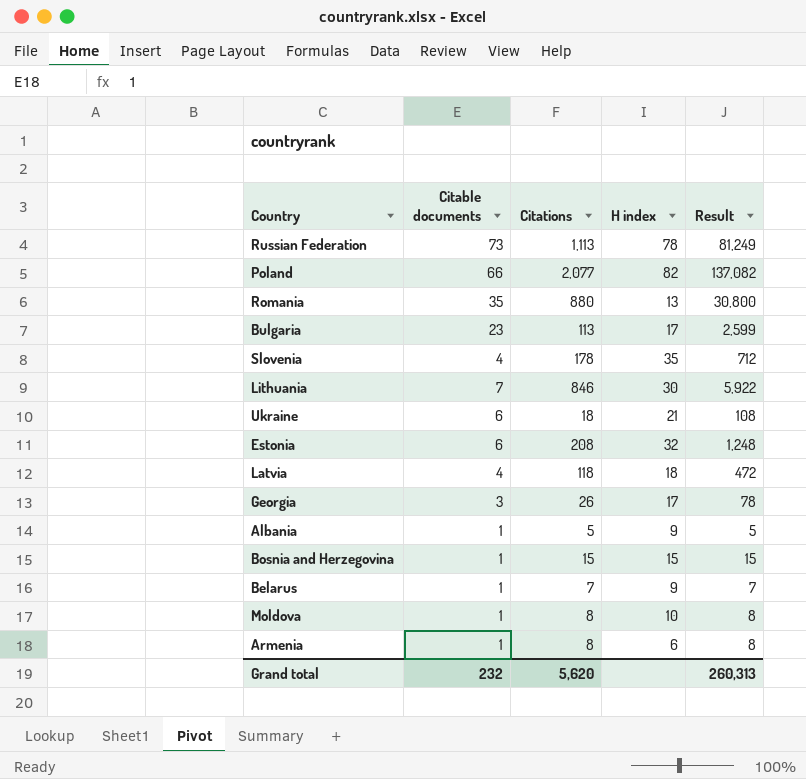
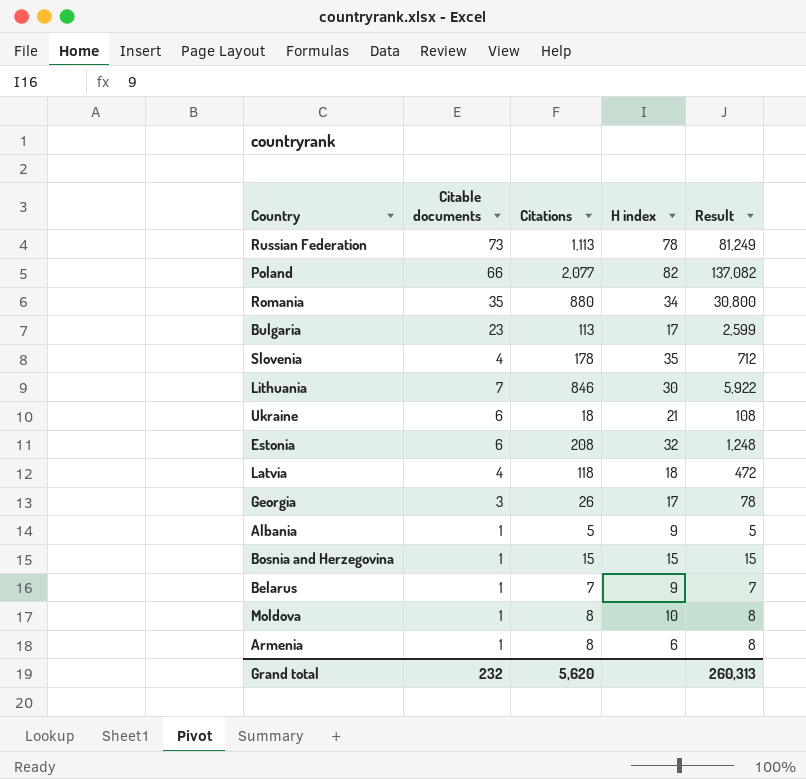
Romania | H index: 13 -> 34

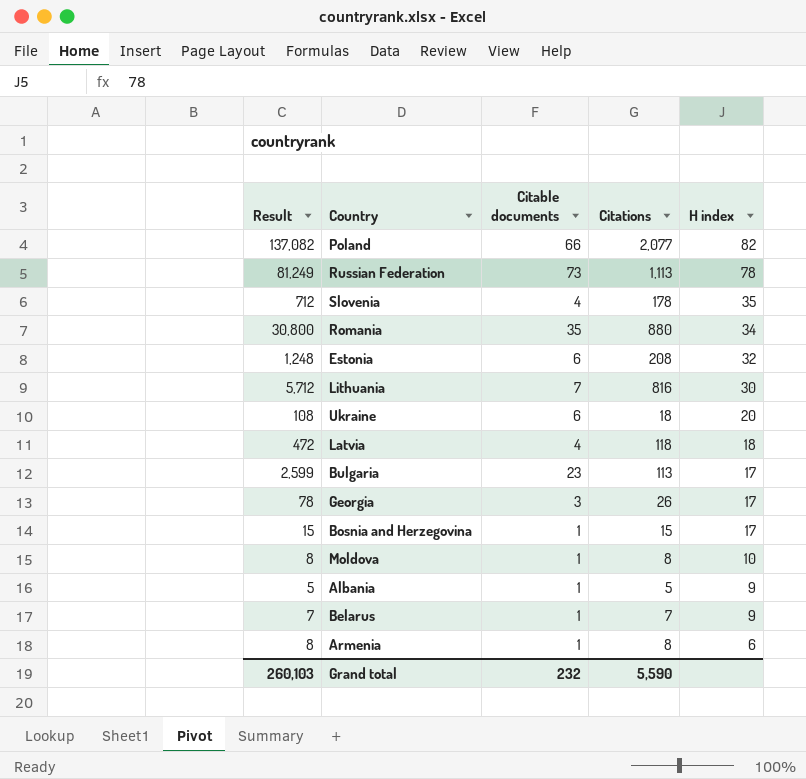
row order: none -> H index descending
column Result | position: 5 -> 1
Lithuania | Result: 5,922 -> 5,712
Lithuania | Citations: 846 -> 816
Ukraine | H index: 21 -> 20
Bosnia and Herzegovina | H index: 15 -> 17
Grand total | Result: 260,313 -> 260,103
Grand total | Citations: 5,620 -> 5,590

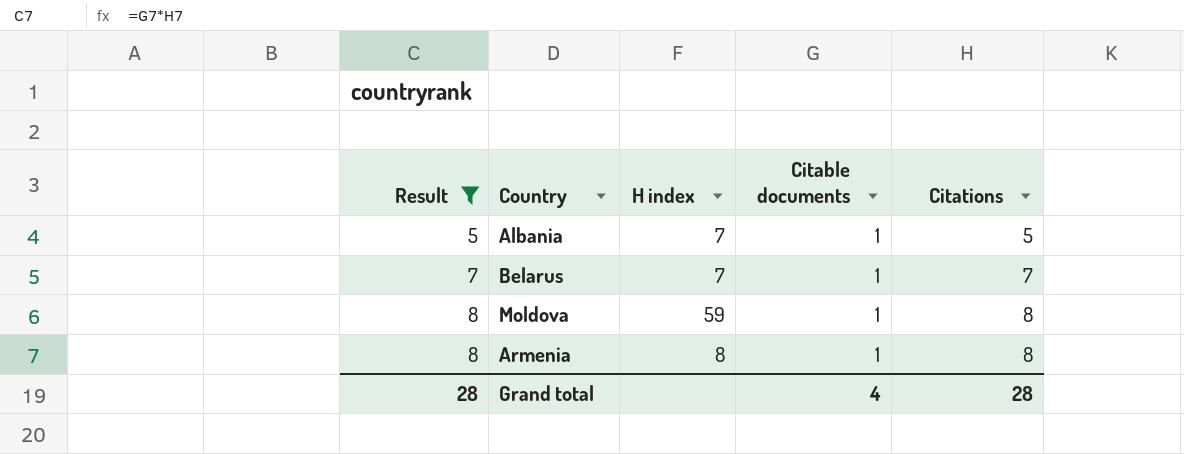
filter: none -> Result <= 8
row order: H index descending -> Result ascending
column H index | position: 5 -> 3
Albania | H index: 9 -> 7
Belarus | H index: 9 -> 7
Moldova | H index: 10 -> 59
Armenia | H index: 6 -> 8
Grand total | Result: 260,103 -> 28
Grand total | Citable documents: 232 -> 4
Grand total | Citations: 5,590 -> 28

